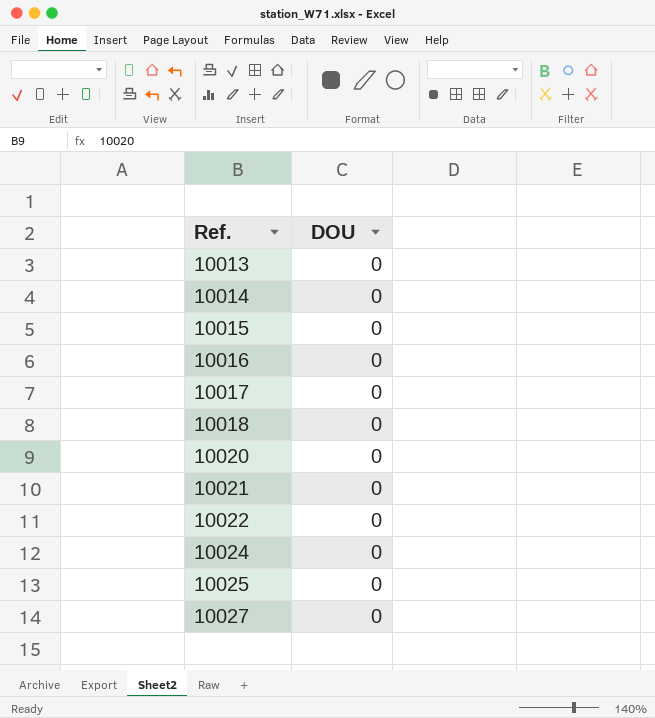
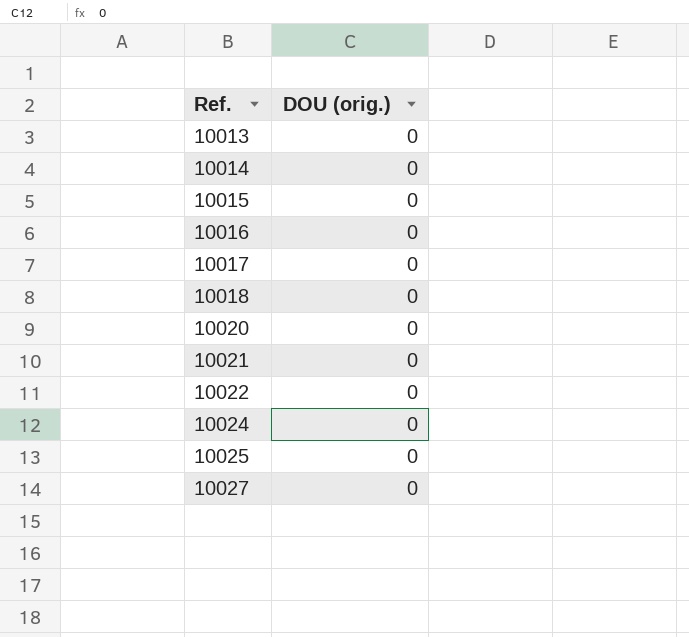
column name: DOU -> DOU (orig.)

